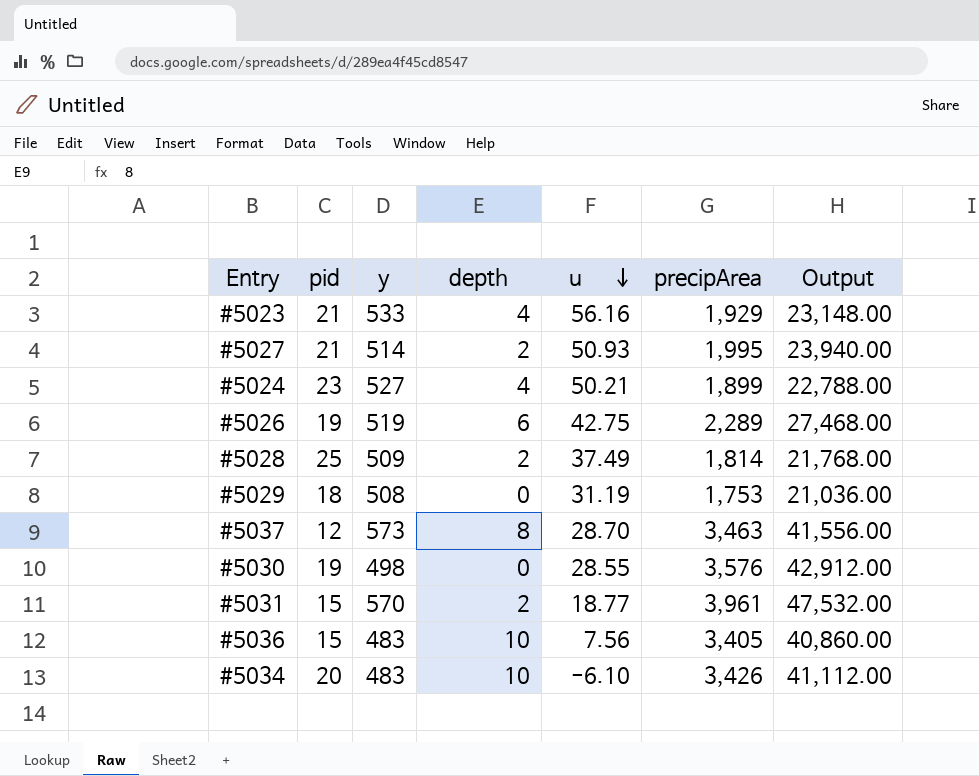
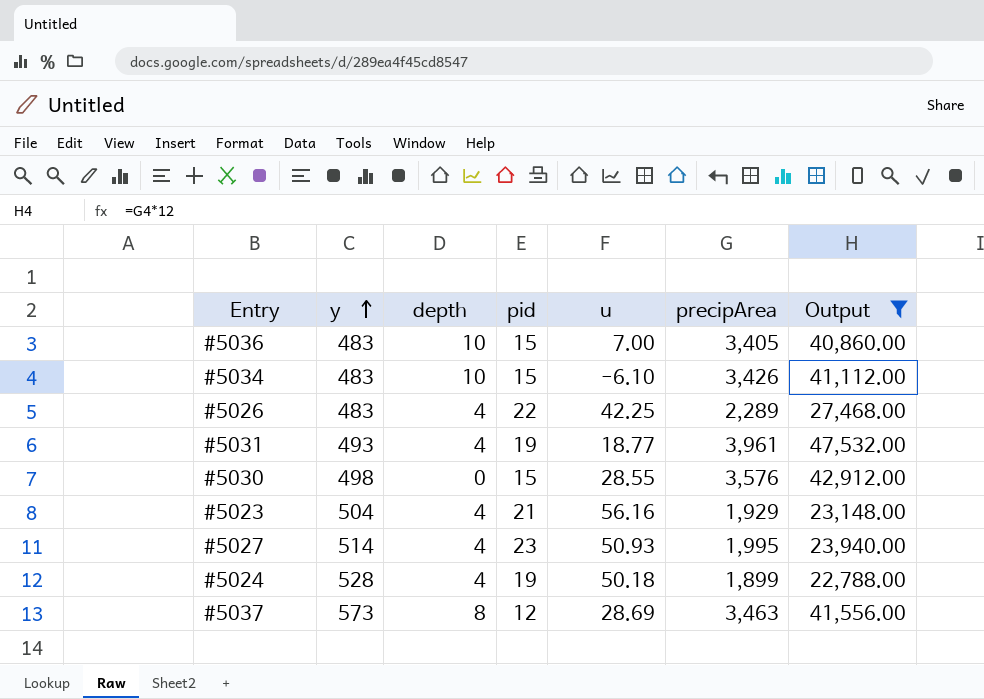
filter: none -> Output >= 22,788.00
row order: u descending -> y ascending
column pid | position: 2 -> 4
#5036 | u: 7.56 -> 7.00
#5034 | pid: 20 -> 15
#5026 | y: 519 -> 483
#5026 | depth: 6 -> 4
#5026 | pid: 19 -> 22
#5026 | u: 42.75 -> 42.25
#5031 | y: 570 -> 493
#5031 | depth: 2 -> 4
#5031 | pid: 15 -> 19
#5030 | pid: 19 -> 15
#5023 | y: 533 -> 504
#5027 | depth: 2 -> 4
#5027 | pid: 21 -> 23
#5024 | y: 527 -> 528
#5024 | pid: 23 -> 19
#5024 | u: 50.21 -> 50.18
#5037 | u: 28.70 -> 28.69

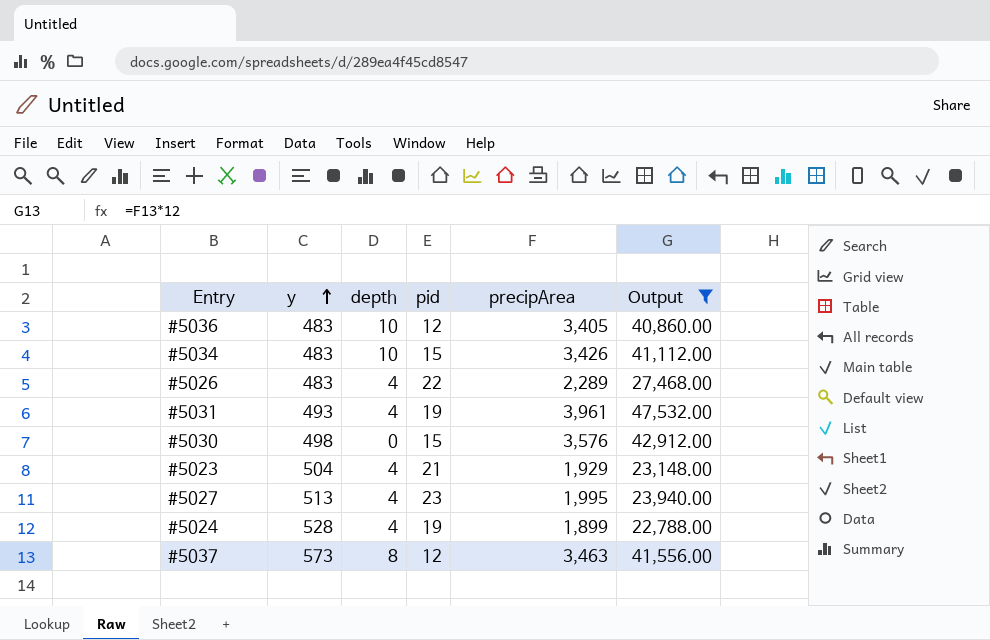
column u | position: 5 -> none
#5036 | pid: 15 -> 12
#5027 | y: 514 -> 513

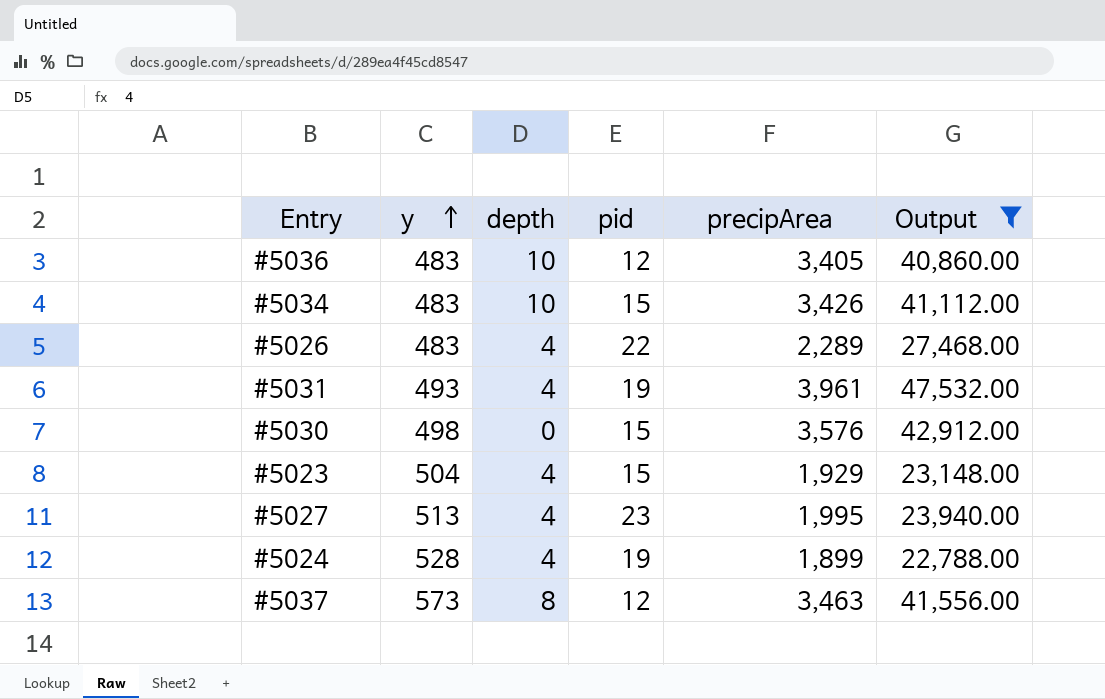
#5023 | pid: 21 -> 15

